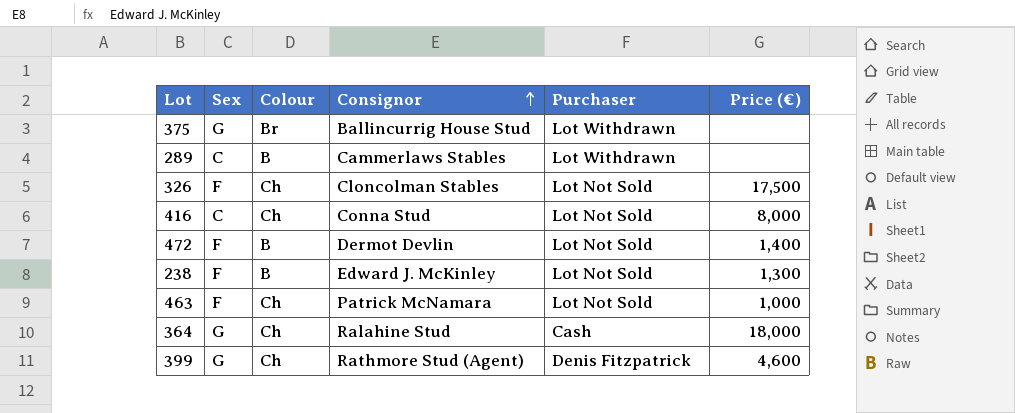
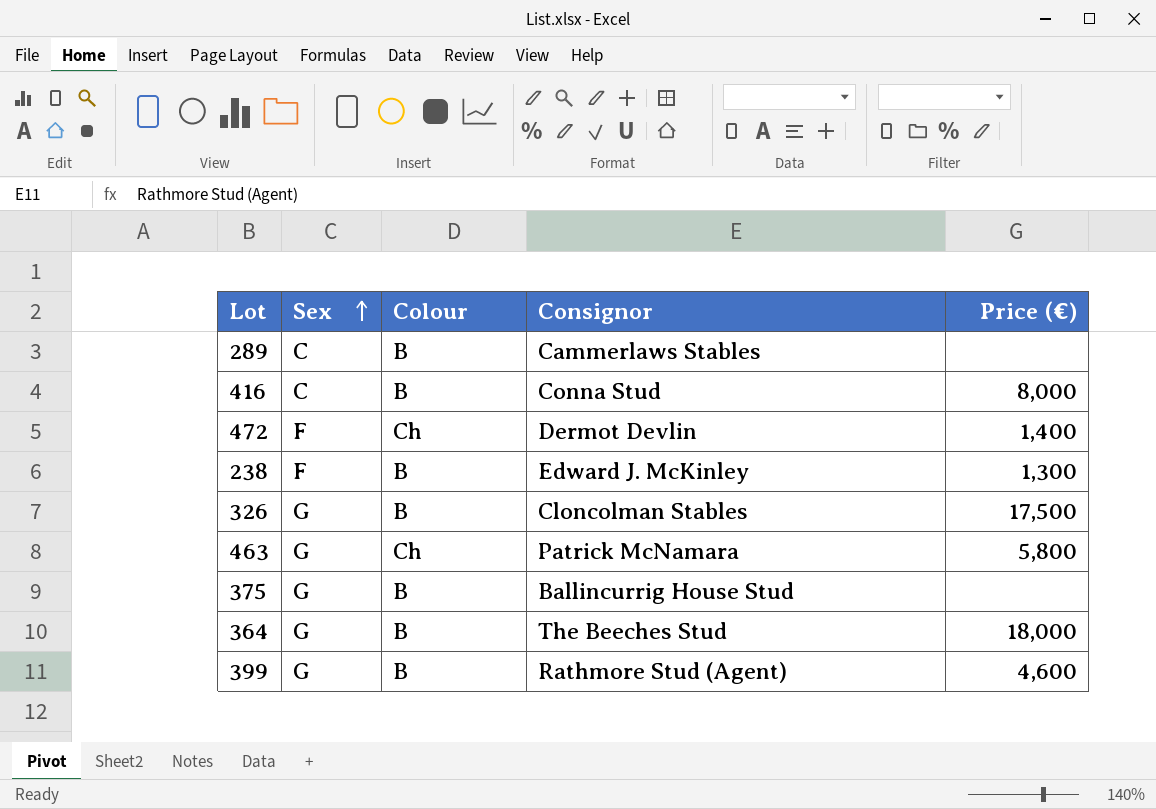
row order: Consignor ascending -> Sex ascending
column Purchaser | position: 5 -> none
416 | Colour: Ch -> B
472 | Colour: B -> Ch
326 | Sex: F -> G
326 | Colour: Ch -> B
463 | Sex: F -> G
463 | Price (€): 1,000 -> 5,800
375 | Colour: Br -> B
364 | Colour: Ch -> B
364 | Consignor: Ralahine Stud -> The Beeches Stud
399 | Colour: Ch -> B

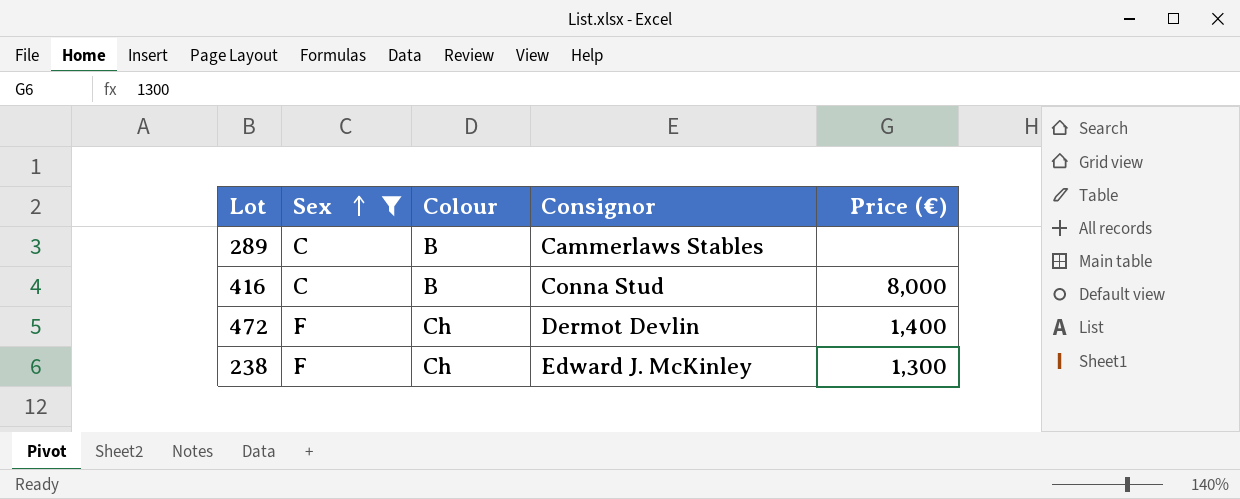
filter: none -> Sex != G
238 | Colour: B -> Ch

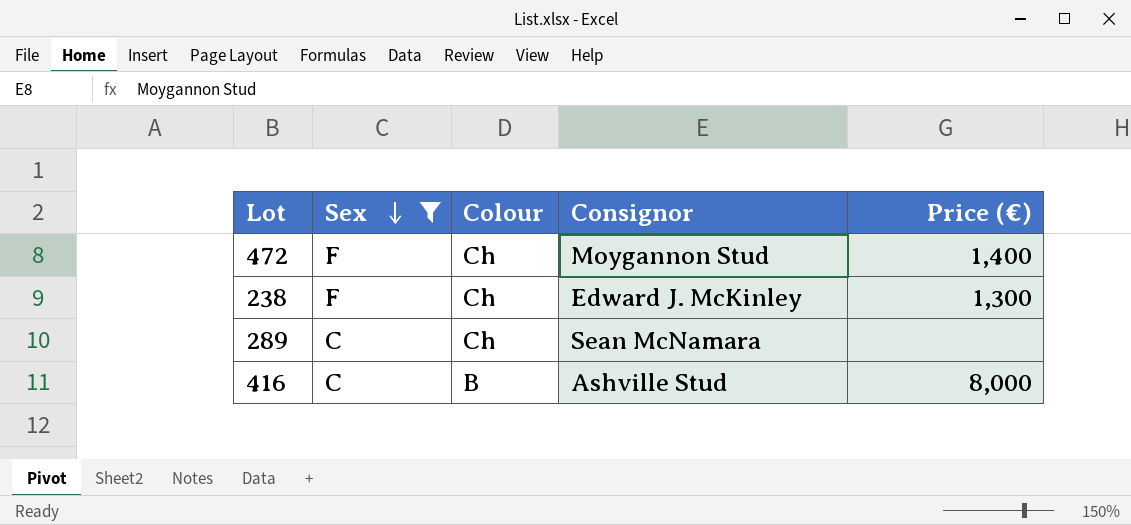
row order: Sex ascending -> Sex descending
472 | Consignor: Dermot Devlin -> Moygannon Stud
289 | Colour: B -> Ch
289 | Consignor: Cammerlaws Stables -> Sean McNamara
416 | Consignor: Conna Stud -> Ashville Stud

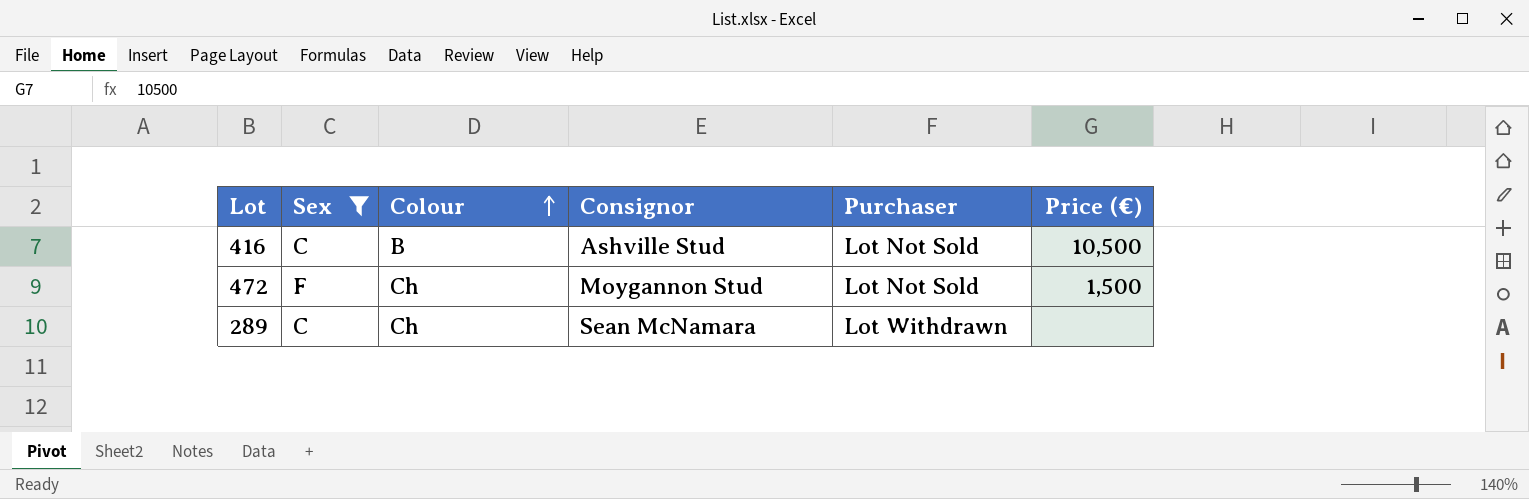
row order: Sex descending -> Colour ascending
column Purchaser | position: none -> 5
row 238: F | Ch | Edward J. McKinley | 1,300 -> none
416 | Price (€): 8,000 -> 10,500
472 | Price (€): 1,400 -> 1,500

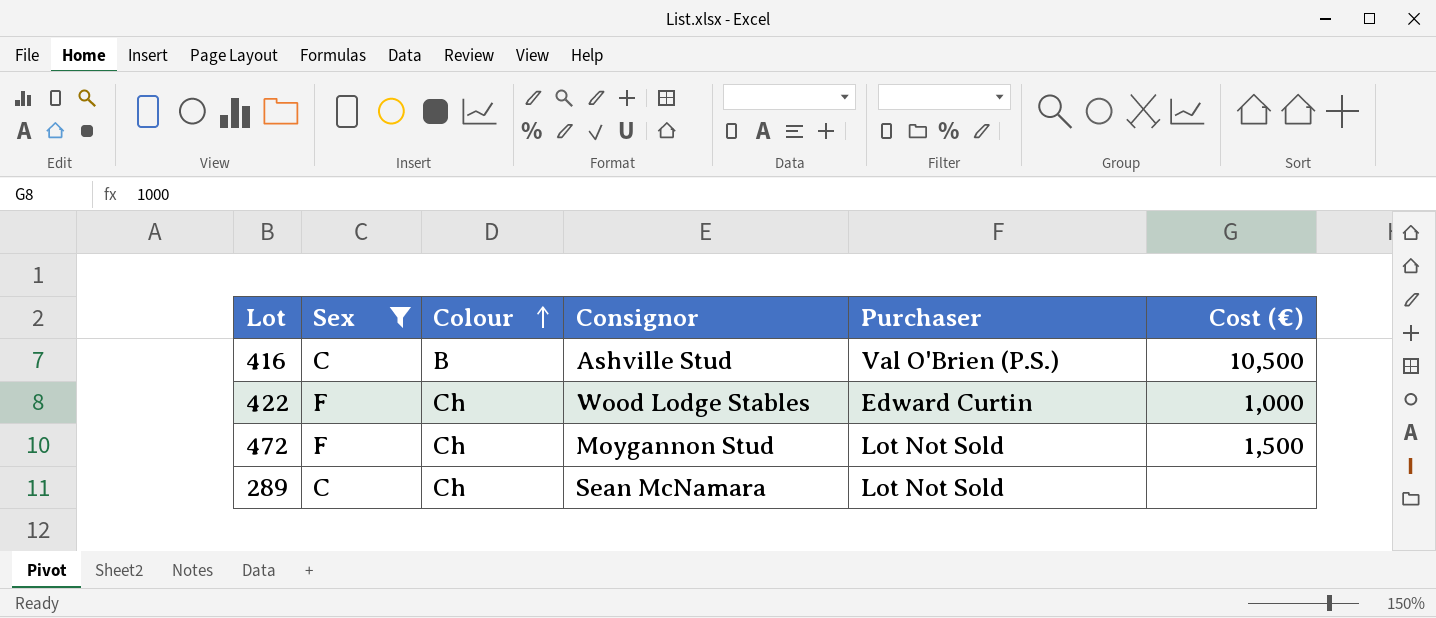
column name: Price (€) -> Cost (€)
416 | Purchaser: Lot Not Sold -> Val O'Brien (P.S.)
row 422: none -> F | Ch | Wood Lodge Stables | Edward Curtin | 1,000
289 | Purchaser: Lot Withdrawn -> Lot Not Sold

